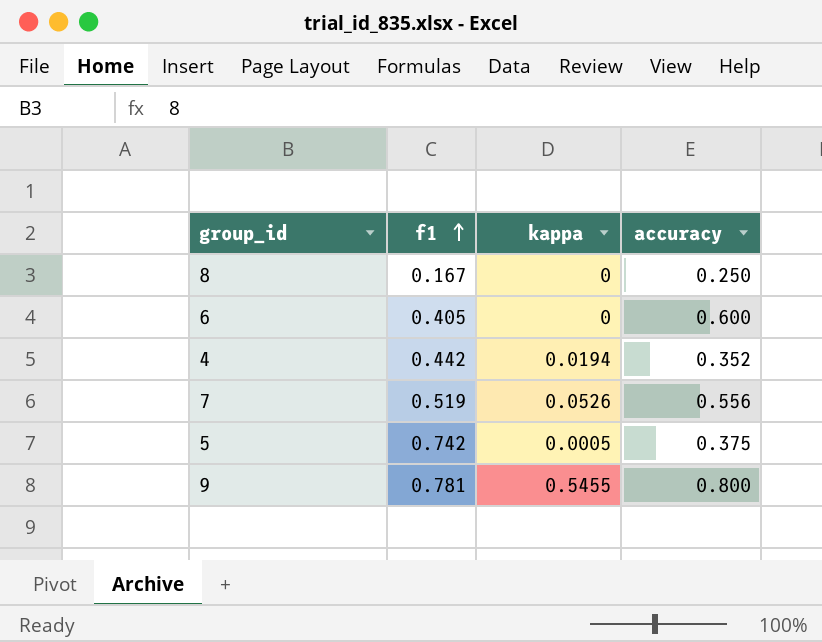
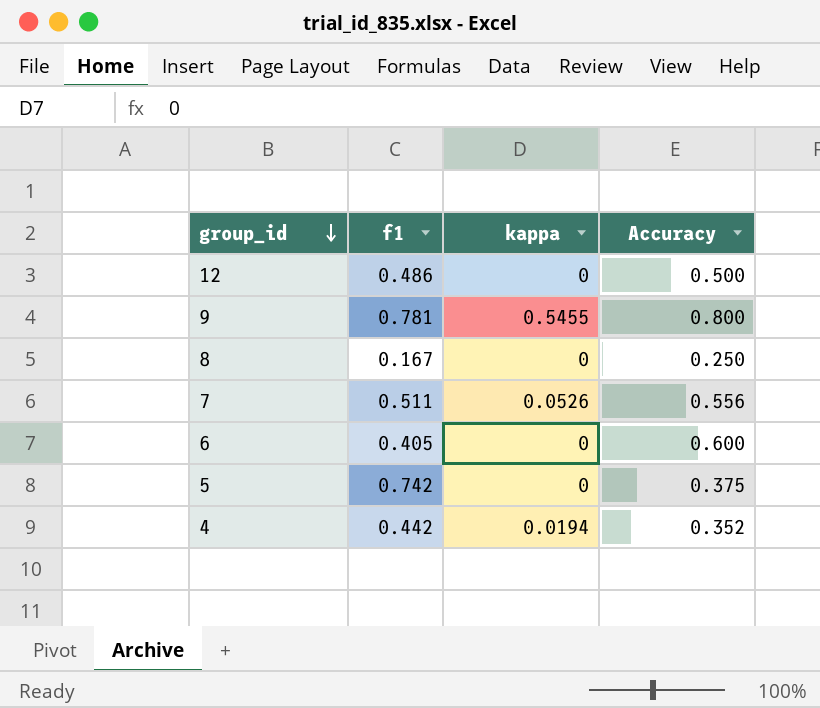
row order: f1 ascending -> group_id descending
column name: accuracy -> Accuracy
row 12: none -> 0.486 | 0 | 0.500
7 | f1: 0.519 -> 0.511
5 | kappa: 0.0005 -> 0

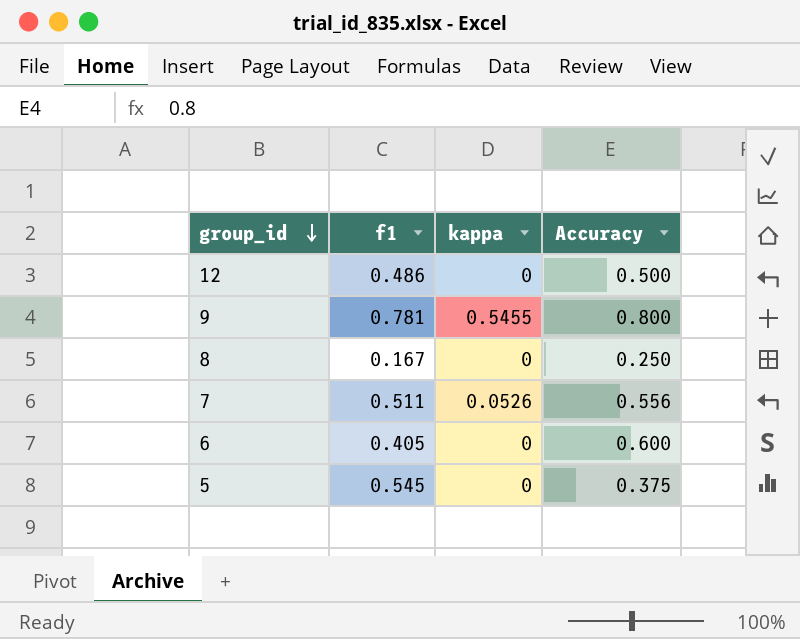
row 4: 0.442 | 0.0194 | 0.352 -> none
5 | f1: 0.742 -> 0.545

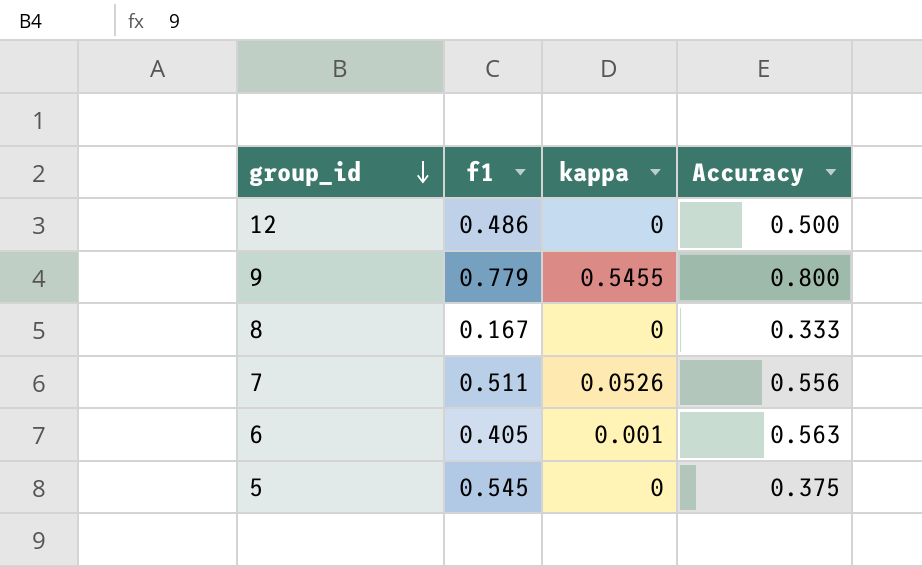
9 | f1: 0.781 -> 0.779
8 | Accuracy: 0.250 -> 0.333
6 | kappa: 0 -> 0.001
6 | Accuracy: 0.600 -> 0.563

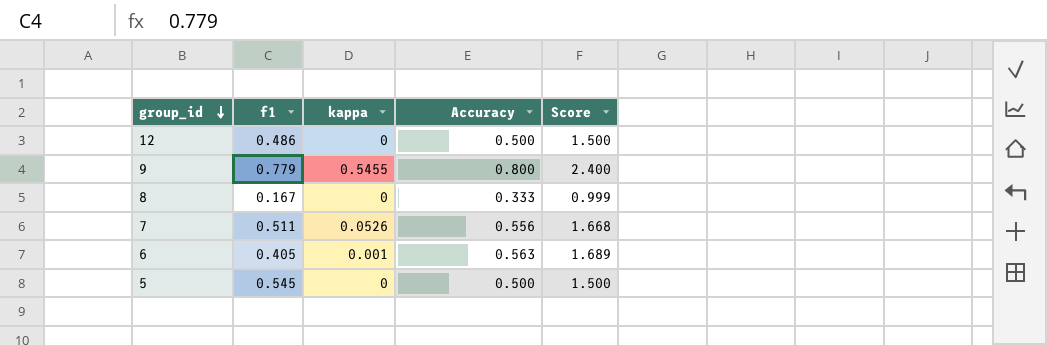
column Score | formula: none -> [Accuracy] * 3
5 | Accuracy: 0.375 -> 0.500

